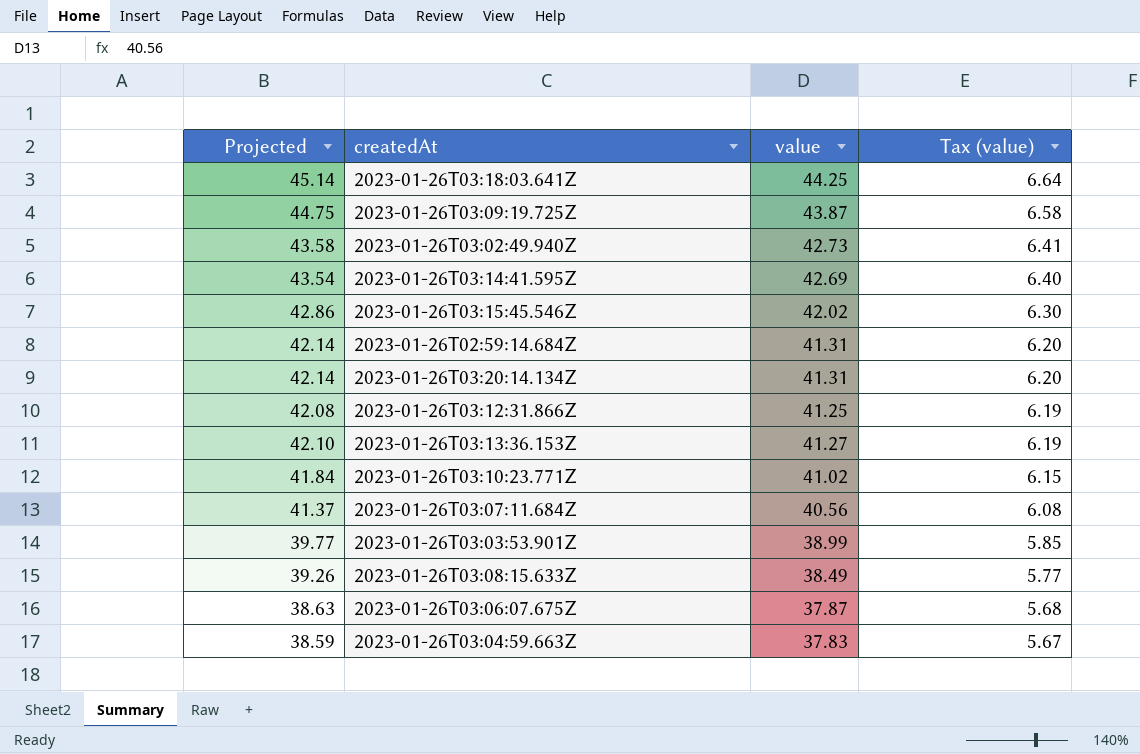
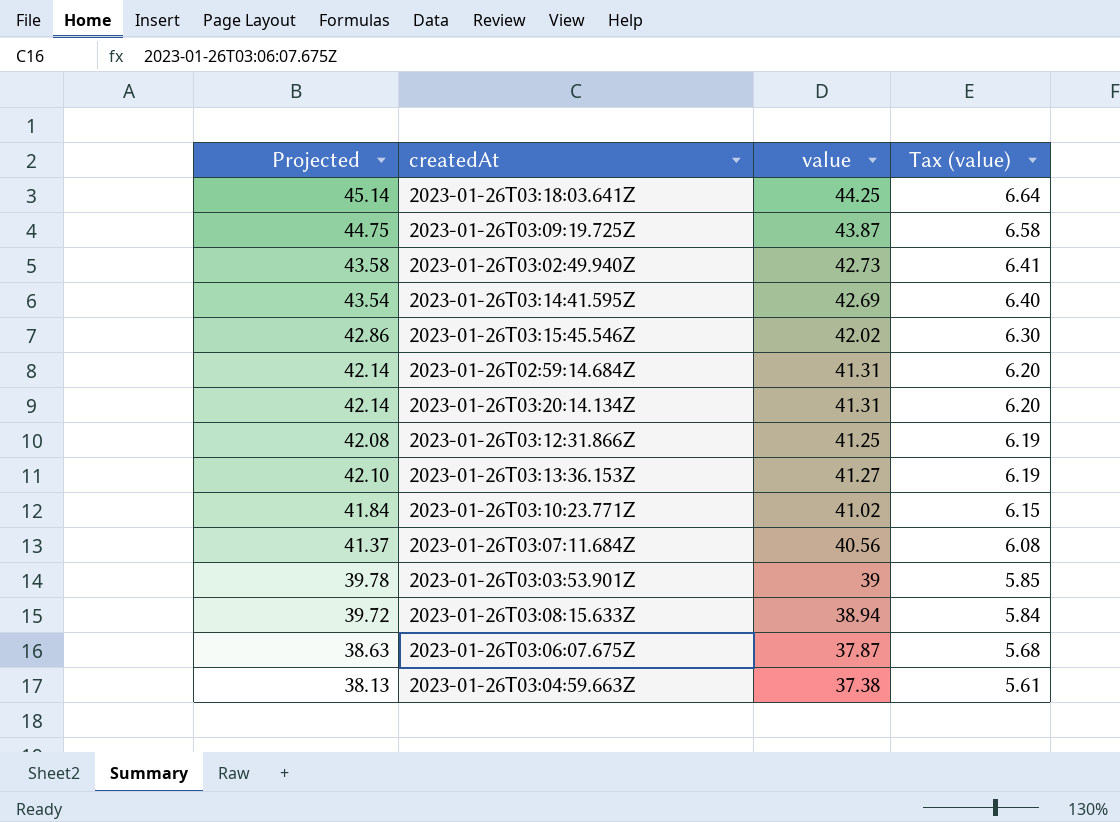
2023-01-26T03:03:53.901Z | Projected: 39.77 -> 39.78
2023-01-26T03:03:53.901Z | value: 38.99 -> 39
2023-01-26T03:08:15.633Z | Projected: 39.26 -> 39.72
2023-01-26T03:08:15.633Z | value: 38.49 -> 38.94
2023-01-26T03:08:15.633Z | Tax (value): 5.77 -> 5.84
2023-01-26T03:04:59.663Z | Projected: 38.59 -> 38.13
2023-01-26T03:04:59.663Z | value: 37.83 -> 37.38
2023-01-26T03:04:59.663Z | Tax (value): 5.67 -> 5.61

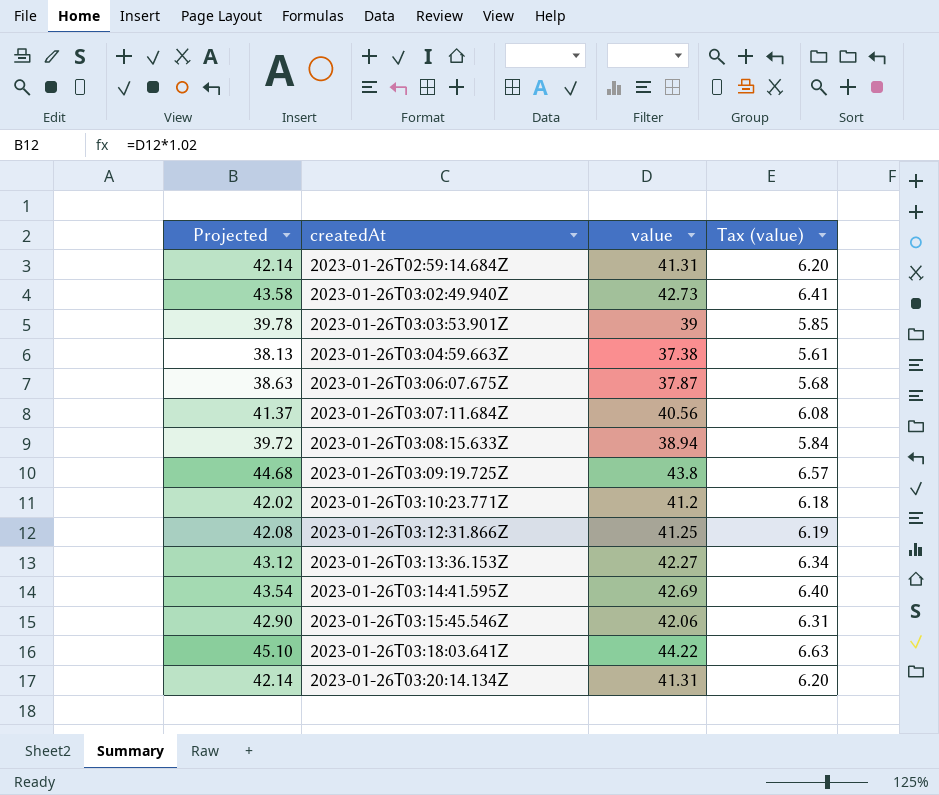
row order: Tax (value) descending -> createdAt ascending
2023-01-26T03:09:19.725Z | Projected: 44.75 -> 44.68
2023-01-26T03:09:19.725Z | value: 43.87 -> 43.8
2023-01-26T03:09:19.725Z | Tax (value): 6.58 -> 6.57
2023-01-26T03:10:23.771Z | Projected: 41.84 -> 42.02
2023-01-26T03:10:23.771Z | value: 41.02 -> 41.2
2023-01-26T03:10:23.771Z | Tax (value): 6.15 -> 6.18
2023-01-26T03:13:36.153Z | Projected: 42.10 -> 43.12
2023-01-26T03:13:36.153Z | value: 41.27 -> 42.27
2023-01-26T03:13:36.153Z | Tax (value): 6.19 -> 6.34
2023-01-26T03:15:45.546Z | Projected: 42.86 -> 42.90
2023-01-26T03:15:45.546Z | value: 42.02 -> 42.06
2023-01-26T03:15:45.546Z | Tax (value): 6.30 -> 6.31
2023-01-26T03:18:03.641Z | Projected: 45.14 -> 45.10
2023-01-26T03:18:03.641Z | value: 44.25 -> 44.22
2023-01-26T03:18:03.641Z | Tax (value): 6.64 -> 6.63

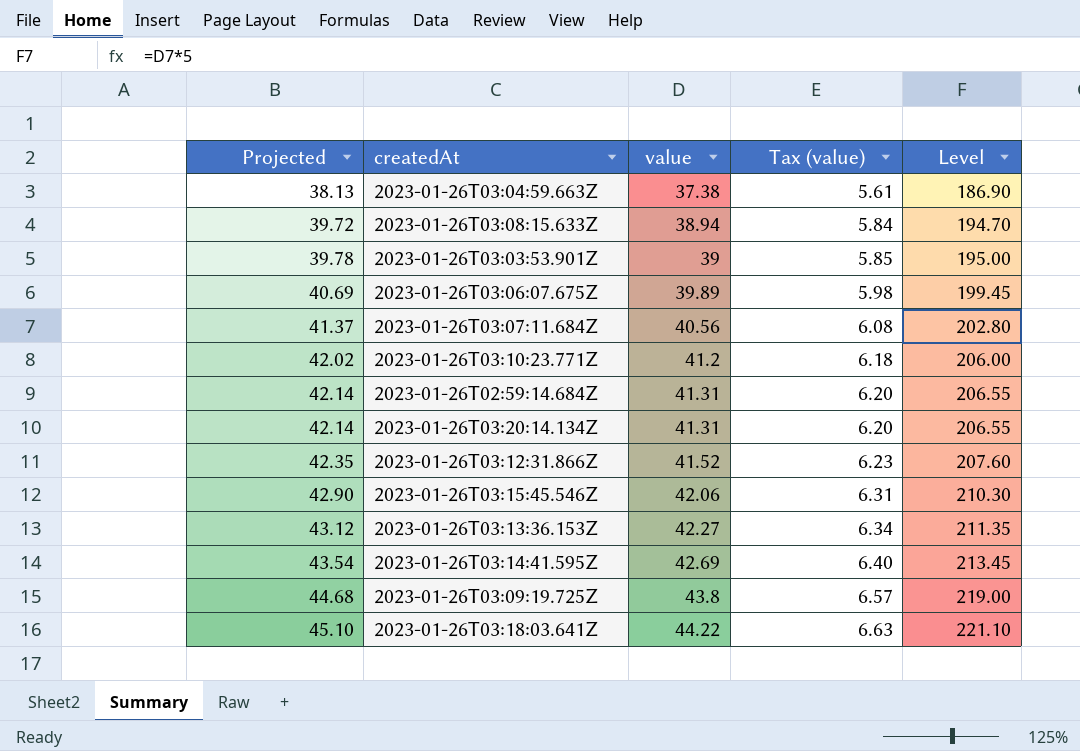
row order: createdAt ascending -> Projected ascending
column Level | formula: none -> [value] * 5
row 2023-01-26T03:02:49.940Z: 43.58 | 42.73 | 6.41 -> none
2023-01-26T03:06:07.675Z | Projected: 38.63 -> 40.69
2023-01-26T03:06:07.675Z | value: 37.87 -> 39.89
2023-01-26T03:06:07.675Z | Tax (value): 5.68 -> 5.98
2023-01-26T03:12:31.866Z | Projected: 42.08 -> 42.35
2023-01-26T03:12:31.866Z | value: 41.25 -> 41.52
2023-01-26T03:12:31.866Z | Tax (value): 6.19 -> 6.23

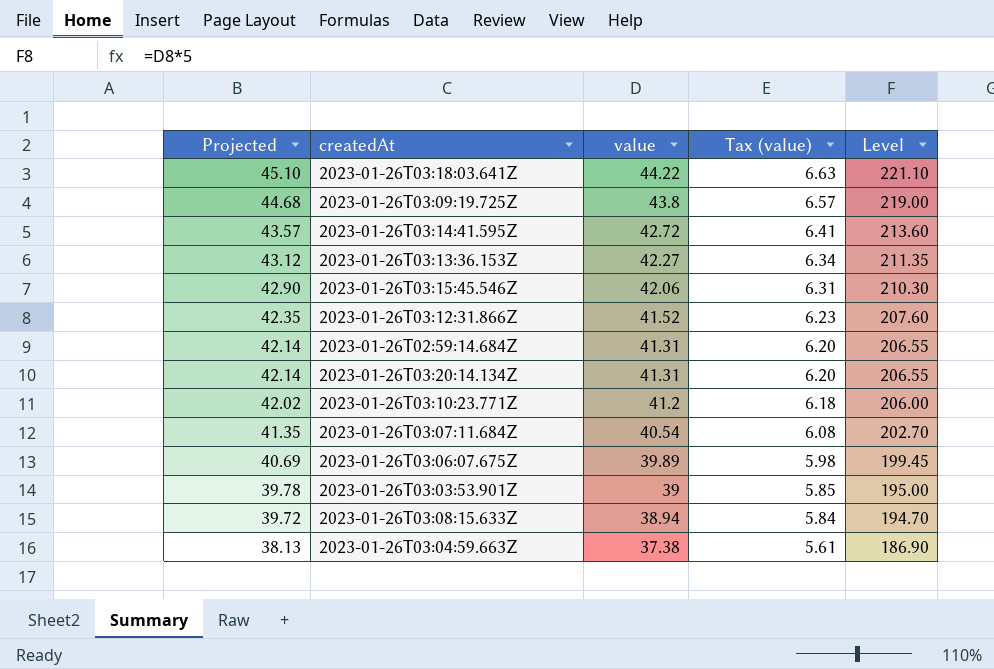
row order: Projected ascending -> Projected descending
2023-01-26T03:14:41.595Z | Projected: 43.54 -> 43.57
2023-01-26T03:14:41.595Z | value: 42.69 -> 42.72
2023-01-26T03:14:41.595Z | Tax (value): 6.40 -> 6.41
2023-01-26T03:14:41.595Z | Level: 213.45 -> 213.60
2023-01-26T03:07:11.684Z | Projected: 41.37 -> 41.35
2023-01-26T03:07:11.684Z | value: 40.56 -> 40.54
2023-01-26T03:07:11.684Z | Level: 202.80 -> 202.70

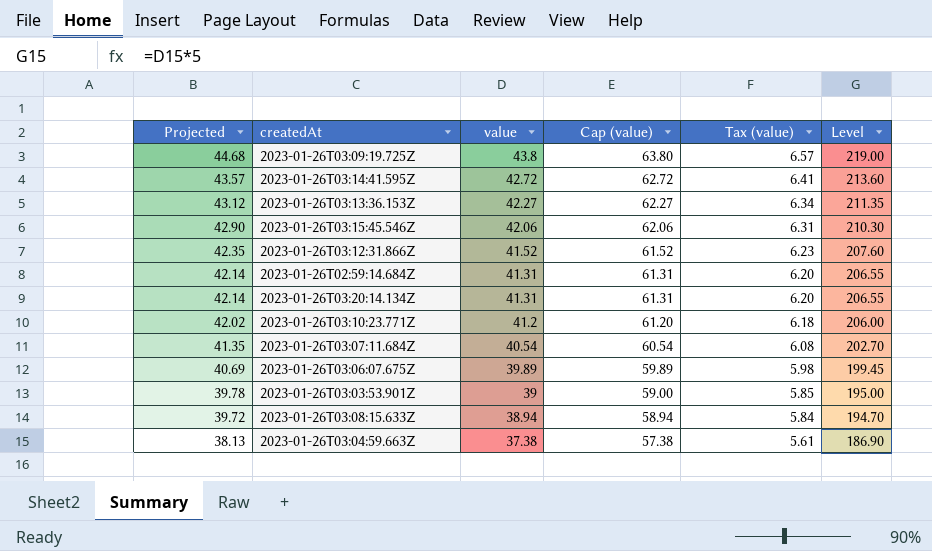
column Cap (value) | formula: none -> [value] + 20
row 2023-01-26T03:18:03.641Z: 45.10 | 44.22 | 6.63 | 221.10 -> none

